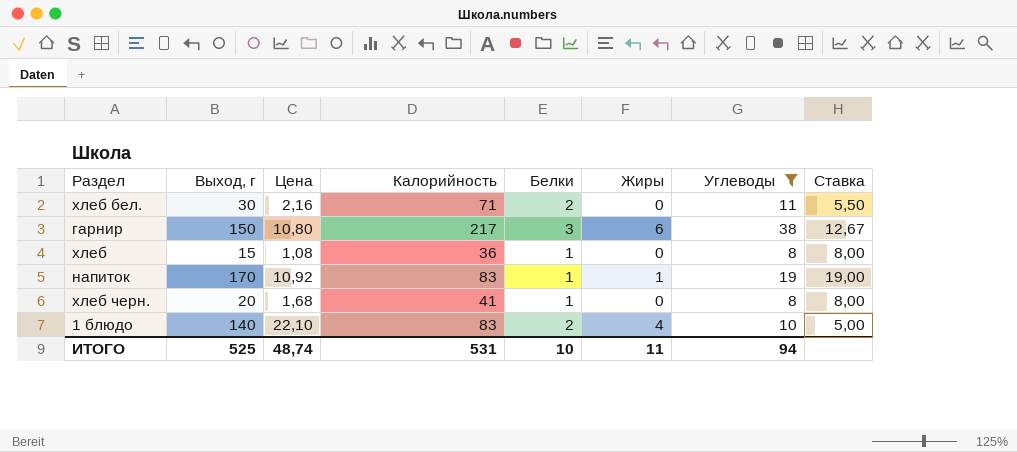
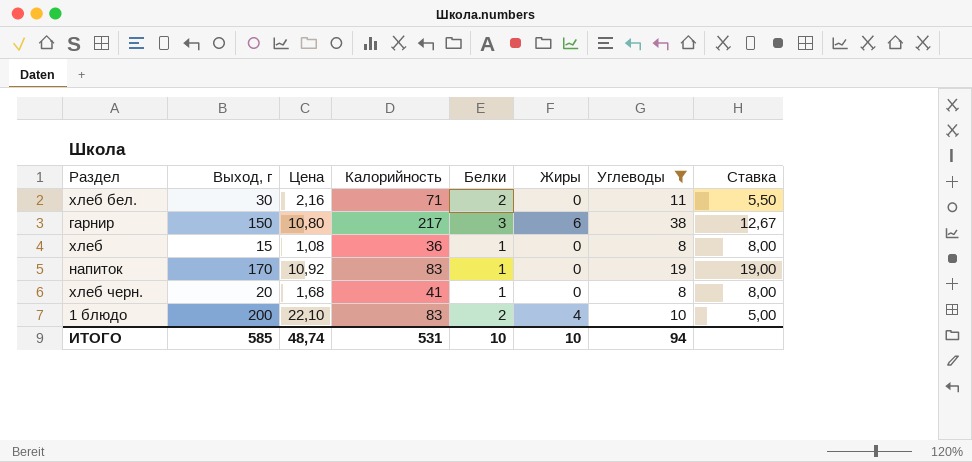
напиток | Жиры: 1 -> 0
1 блюдо | Выход, г: 140 -> 200
ИТОГО | Выход, г: 525 -> 585
ИТОГО | Жиры: 11 -> 10

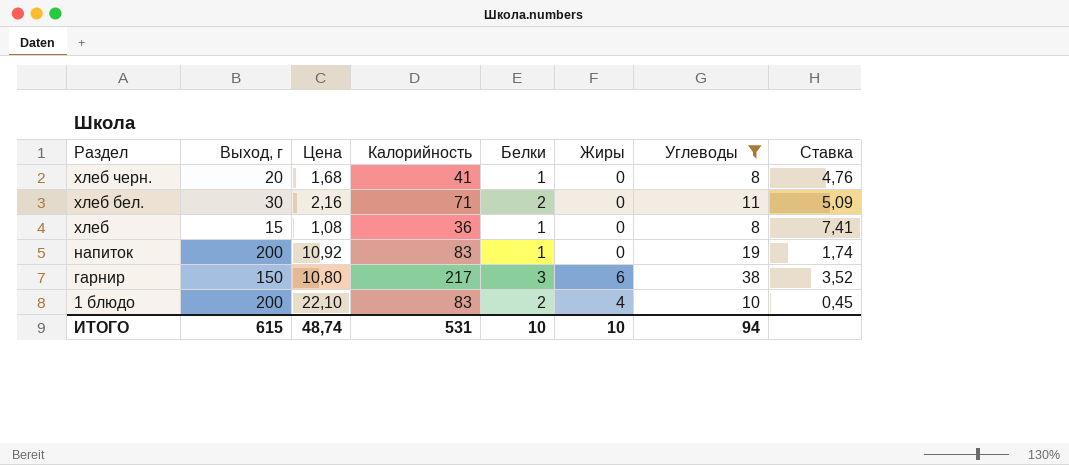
row order: none -> Раздел descending
column Ставка | formula: [Углеводы] / [Белки] -> [Углеводы] / [Цена]
напиток | Выход, г: 170 -> 200
ИТОГО | Выход, г: 585 -> 615

